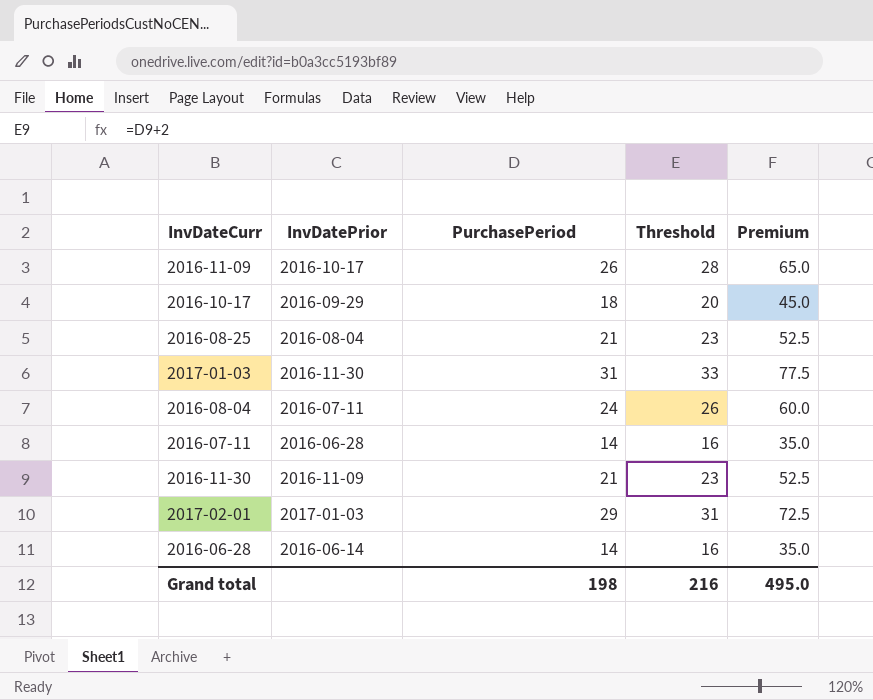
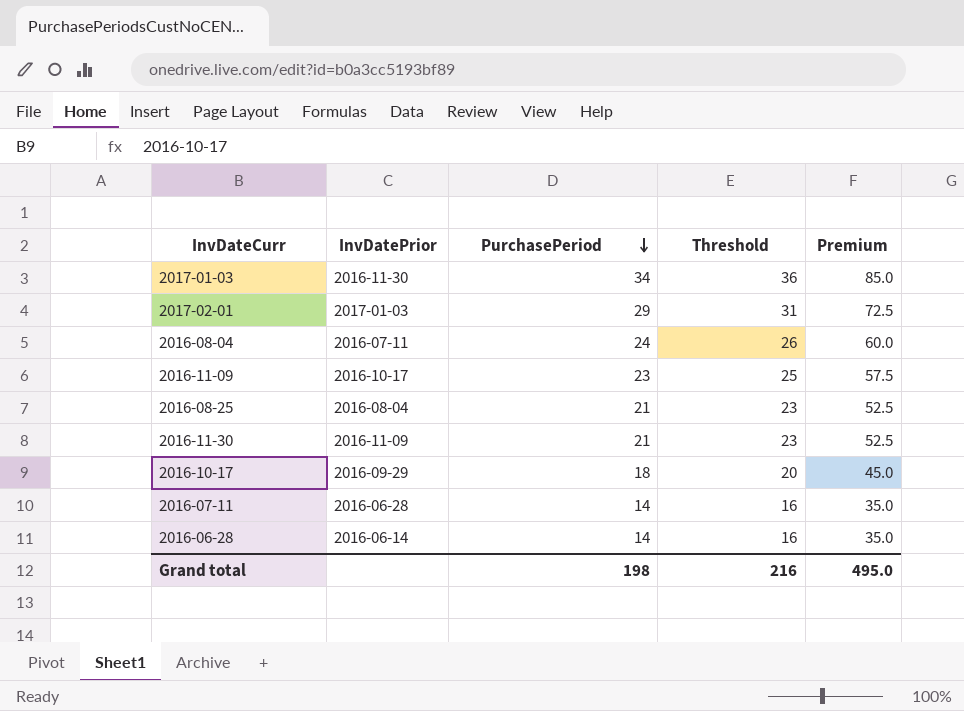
row order: none -> PurchasePeriod descending
2017-01-03 | PurchasePeriod: 31 -> 34
2017-01-03 | Threshold: 33 -> 36
2017-01-03 | Premium: 77.5 -> 85.0
2016-11-09 | PurchasePeriod: 26 -> 23
2016-11-09 | Threshold: 28 -> 25
2016-11-09 | Premium: 65.0 -> 57.5

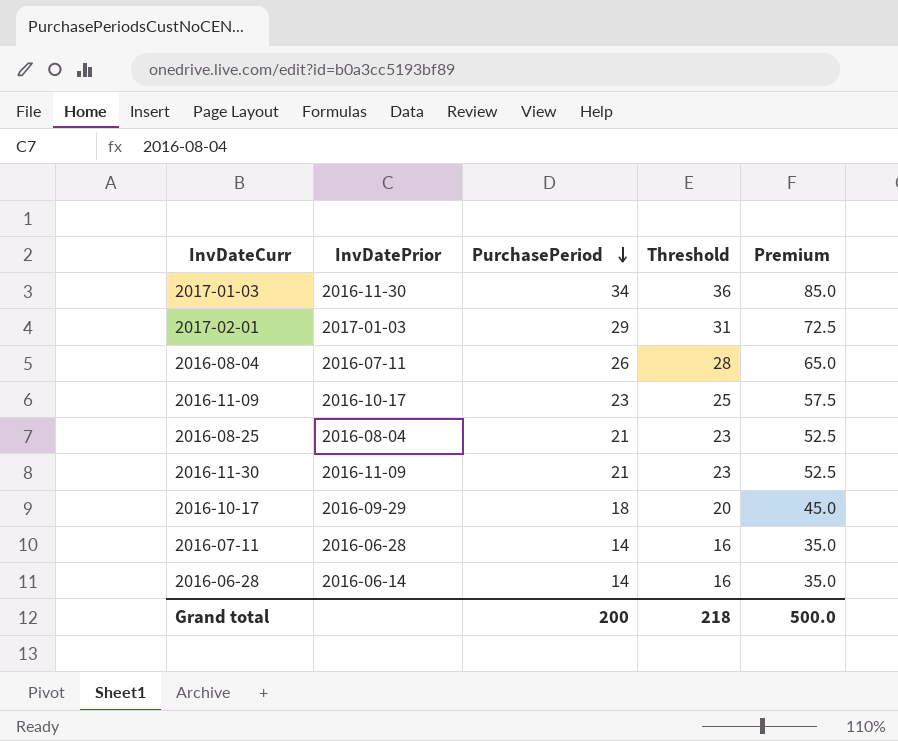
2016-08-04 | PurchasePeriod: 24 -> 26
2016-08-04 | Threshold: 26 -> 28
2016-08-04 | Premium: 60.0 -> 65.0
Grand total | PurchasePeriod: 198 -> 200
Grand total | Threshold: 216 -> 218
Grand total | Premium: 495.0 -> 500.0

